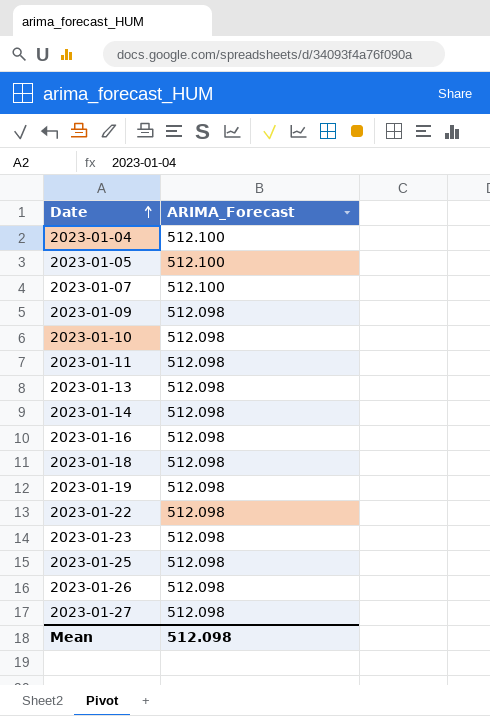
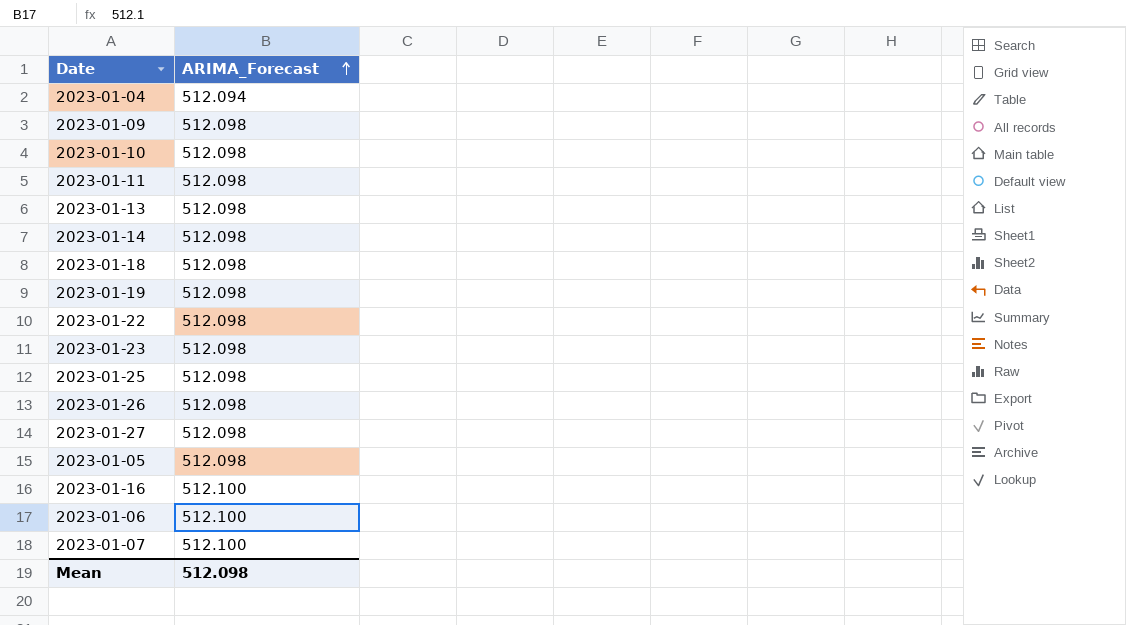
row order: Date ascending -> ARIMA_Forecast ascending
2023-01-04 | ARIMA_Forecast: 512.100 -> 512.094
2023-01-05 | ARIMA_Forecast: 512.100 -> 512.098
2023-01-16 | ARIMA_Forecast: 512.098 -> 512.100
row 2023-01-06: none -> 512.100

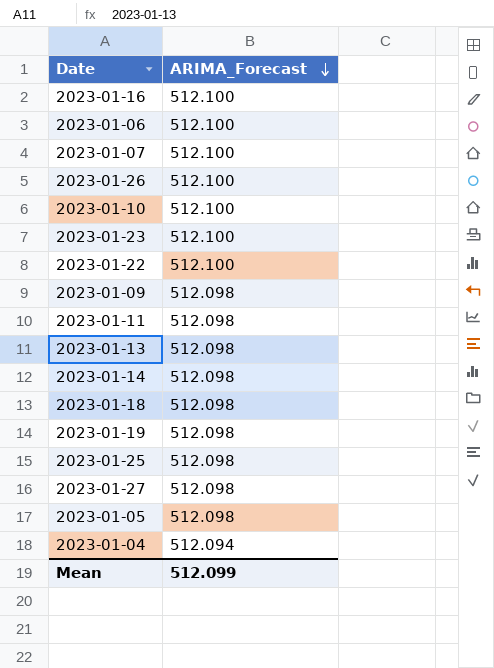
row order: ARIMA_Forecast ascending -> ARIMA_Forecast descending
2023-01-26 | ARIMA_Forecast: 512.098 -> 512.100
2023-01-10 | ARIMA_Forecast: 512.098 -> 512.100
2023-01-23 | ARIMA_Forecast: 512.098 -> 512.100
2023-01-22 | ARIMA_Forecast: 512.098 -> 512.100
Mean | ARIMA_Forecast: 512.098 -> 512.099

